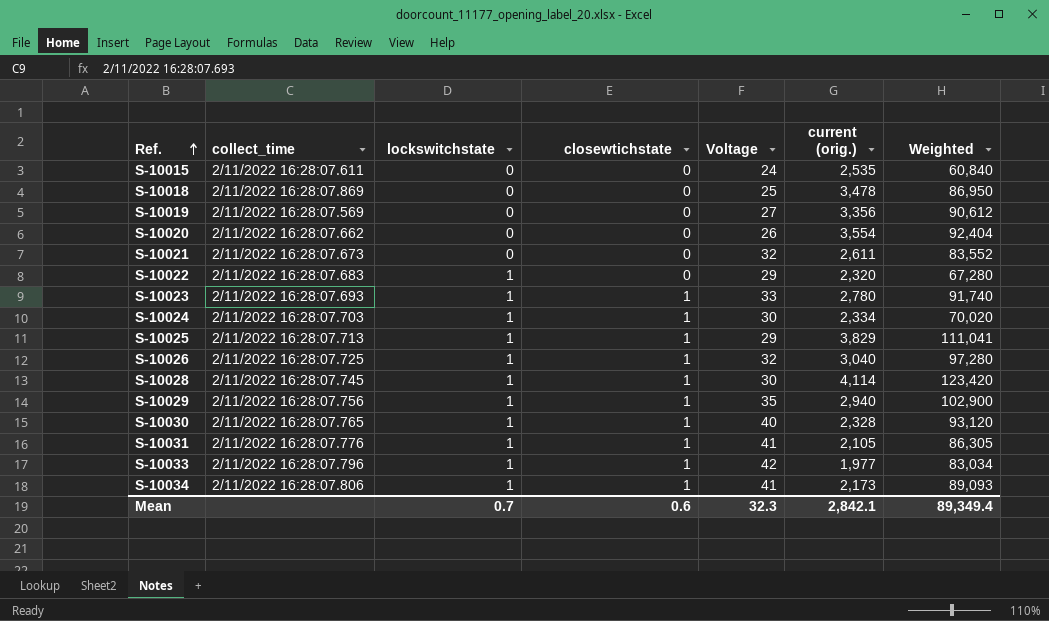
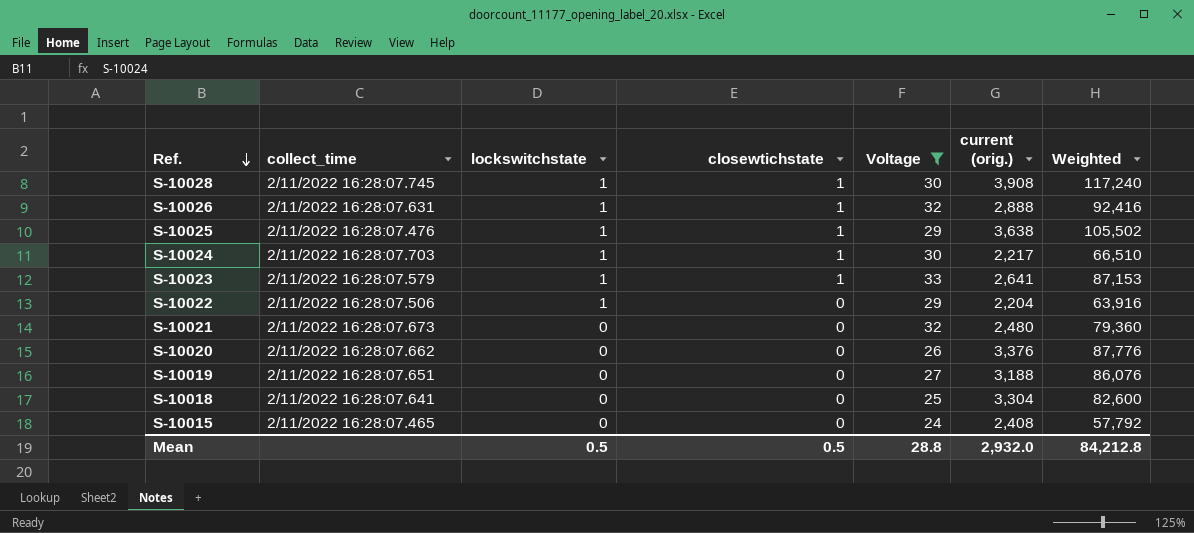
filter: none -> Voltage <= 33
row order: Ref. ascending -> Ref. descending
S-10028 | current (orig.): 4,114 -> 3,908
S-10028 | Weighted: 123,420 -> 117,240
S-10026 | collect_time: 2/11/2022 16:28:07.725 -> 2/11/2022 16:28:07.631
S-10026 | current (orig.): 3,040 -> 2,888
S-10026 | Weighted: 97,280 -> 92,416
S-10025 | collect_time: 2/11/2022 16:28:07.713 -> 2/11/2022 16:28:07.476
S-10025 | current (orig.): 3,829 -> 3,638
S-10025 | Weighted: 111,041 -> 105,502
S-10024 | current (orig.): 2,334 -> 2,217
S-10024 | Weighted: 70,020 -> 66,510
S-10023 | collect_time: 2/11/2022 16:28:07.693 -> 2/11/2022 16:28:07.579
S-10023 | current (orig.): 2,780 -> 2,641
S-10023 | Weighted: 91,740 -> 87,153
S-10022 | collect_time: 2/11/2022 16:28:07.683 -> 2/11/2022 16:28:07.506
S-10022 | current (orig.): 2,320 -> 2,204
S-10022 | Weighted: 67,280 -> 63,916
S-10021 | current (orig.): 2,611 -> 2,480
S-10021 | Weighted: 83,552 -> 79,360
S-10020 | current (orig.): 3,554 -> 3,376
S-10020 | Weighted: 92,404 -> 87,776
S-10019 | collect_time: 2/11/2022 16:28:07.569 -> 2/11/2022 16:28:07.651
S-10019 | current (orig.): 3,356 -> 3,188
S-10019 | Weighted: 90,612 -> 86,076
S-10018 | collect_time: 2/11/2022 16:28:07.869 -> 2/11/2022 16:28:07.641
S-10018 | current (orig.): 3,478 -> 3,304
S-10018 | Weighted: 86,950 -> 82,600
S-10015 | collect_time: 2/11/2022 16:28:07.611 -> 2/11/2022 16:28:07.465
S-10015 | current (orig.): 2,535 -> 2,408
S-10015 | Weighted: 60,840 -> 57,792
Mean | lockswitchstate: 0.7 -> 0.5
Mean | closewtichstate: 0.6 -> 0.5
Mean | Voltage: 32.3 -> 28.8
Mean | current (orig.): 2,842.1 -> 2,932.0
Mean | Weighted: 89,349.4 -> 84,212.8

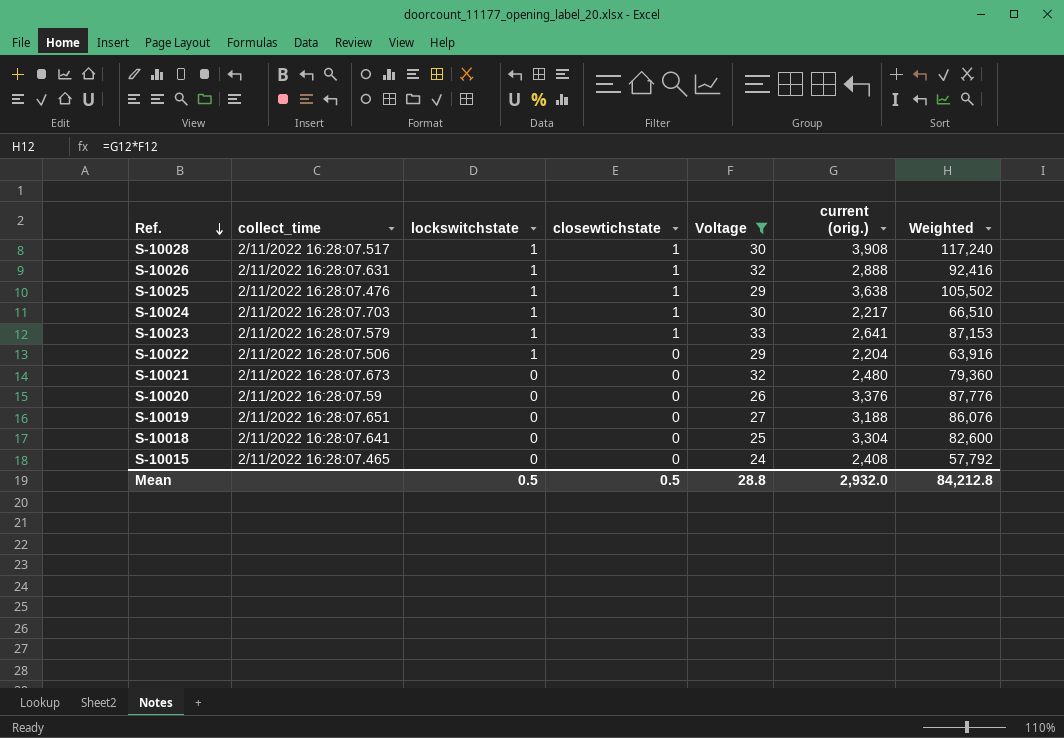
S-10028 | collect_time: 2/11/2022 16:28:07.745 -> 2/11/2022 16:28:07.517
S-10020 | collect_time: 2/11/2022 16:28:07.662 -> 2/11/2022 16:28:07.59

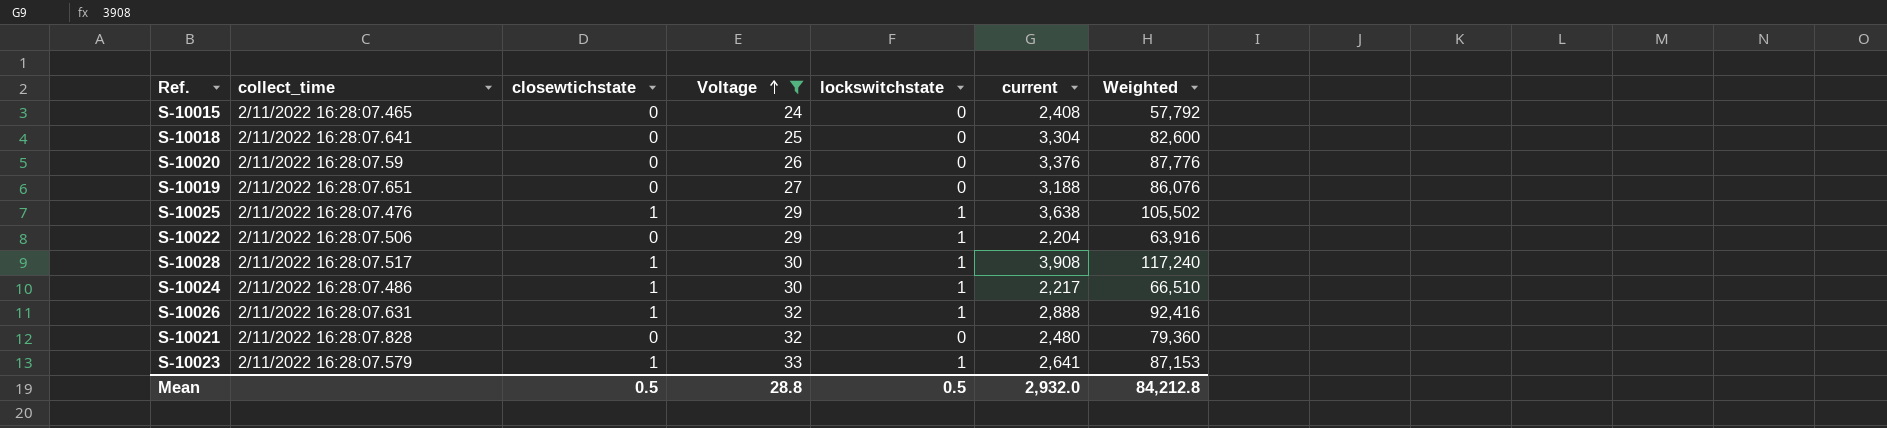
row order: Ref. descending -> Voltage ascending
column lockswitchstate | position: 3 -> 5
column name: current (orig.) -> current
S-10024 | collect_time: 2/11/2022 16:28:07.703 -> 2/11/2022 16:28:07.486
S-10021 | collect_time: 2/11/2022 16:28:07.673 -> 2/11/2022 16:28:07.828

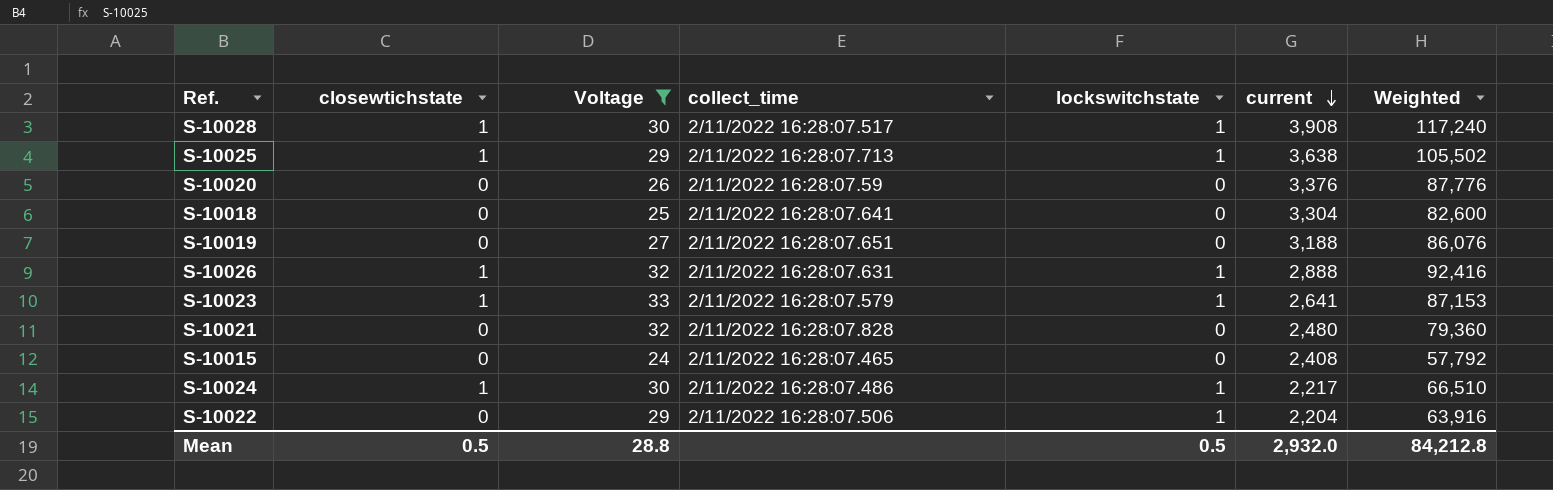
row order: Voltage ascending -> current descending
column collect_time | position: 2 -> 4
S-10025 | collect_time: 2/11/2022 16:28:07.476 -> 2/11/2022 16:28:07.713

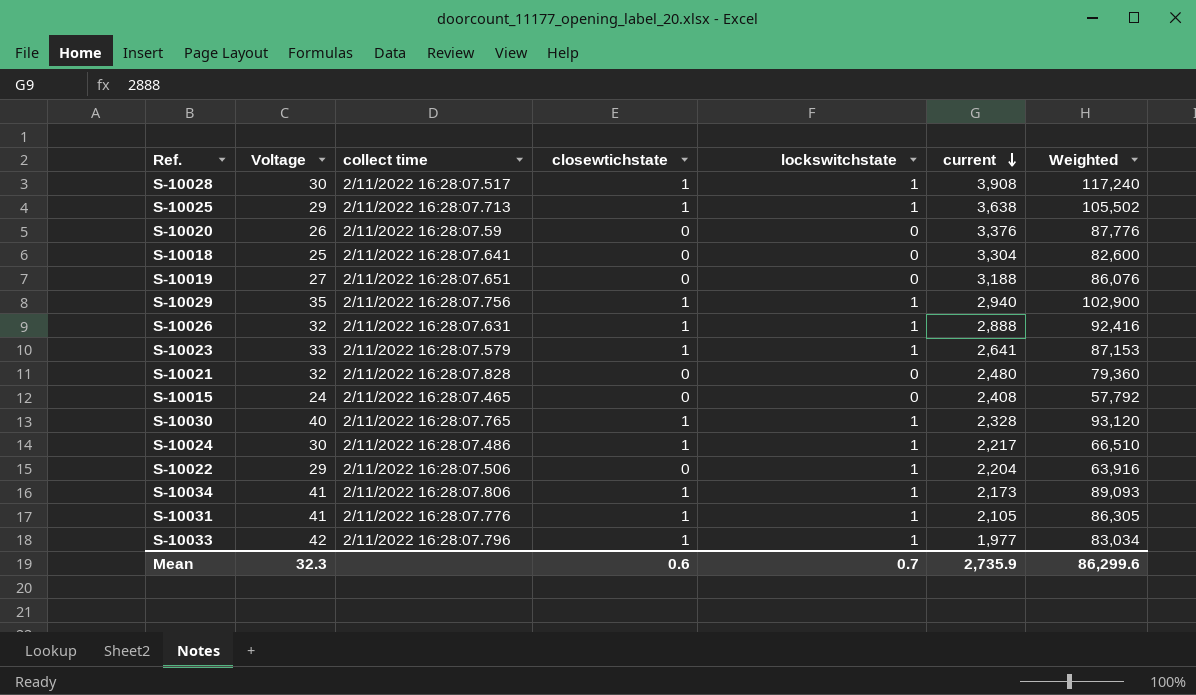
filter: Voltage <= 33 -> none
column name: collect_time -> collect time
column closewtichstate | position: 2 -> 4
Mean | Voltage: 28.8 -> 32.3
Mean | closewtichstate: 0.5 -> 0.6
Mean | lockswitchstate: 0.5 -> 0.7
Mean | current: 2,932.0 -> 2,735.9
Mean | Weighted: 84,212.8 -> 86,299.6

